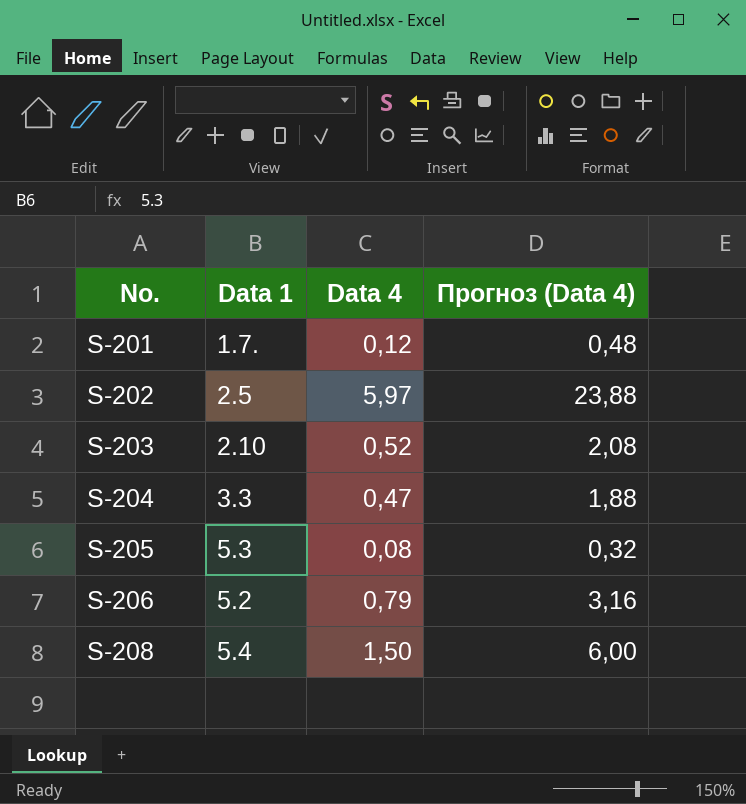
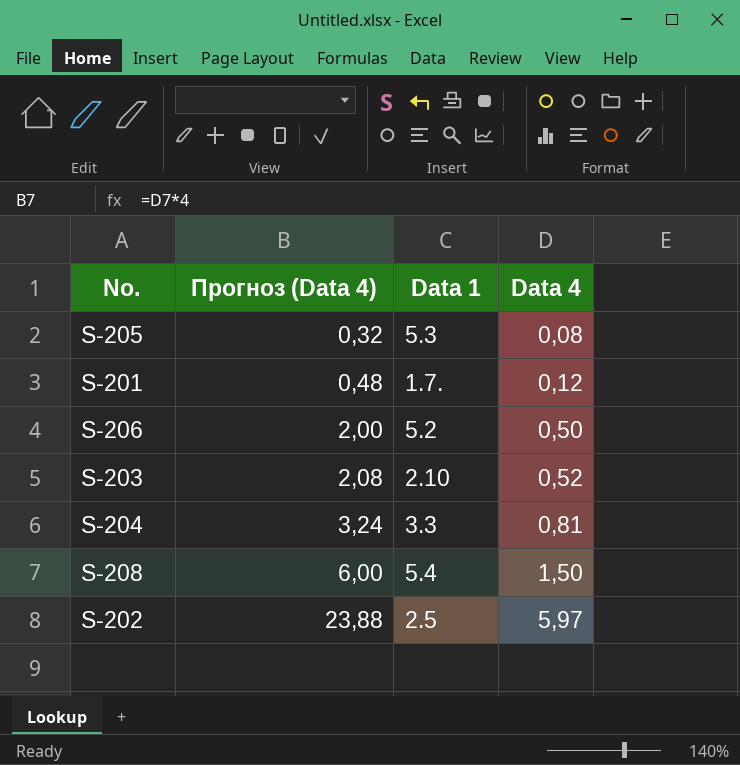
row order: No. ascending -> Прогноз (Data 4) ascending
column Прогноз (Data 4) | position: 4 -> 2
S-206 | Прогноз (Data 4): 3,16 -> 2,00
S-206 | Data 4: 0,79 -> 0,50
S-204 | Прогноз (Data 4): 1,88 -> 3,24
S-204 | Data 4: 0,47 -> 0,81

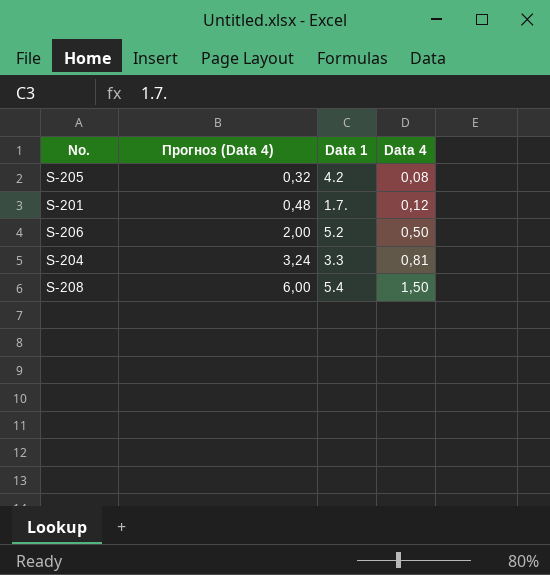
row S-203: 2,08 | 2.10 | 0,52 -> none
row S-202: 23,88 | 2.5 | 5,97 -> none
S-205 | Data 1: 5.3 -> 4.2

